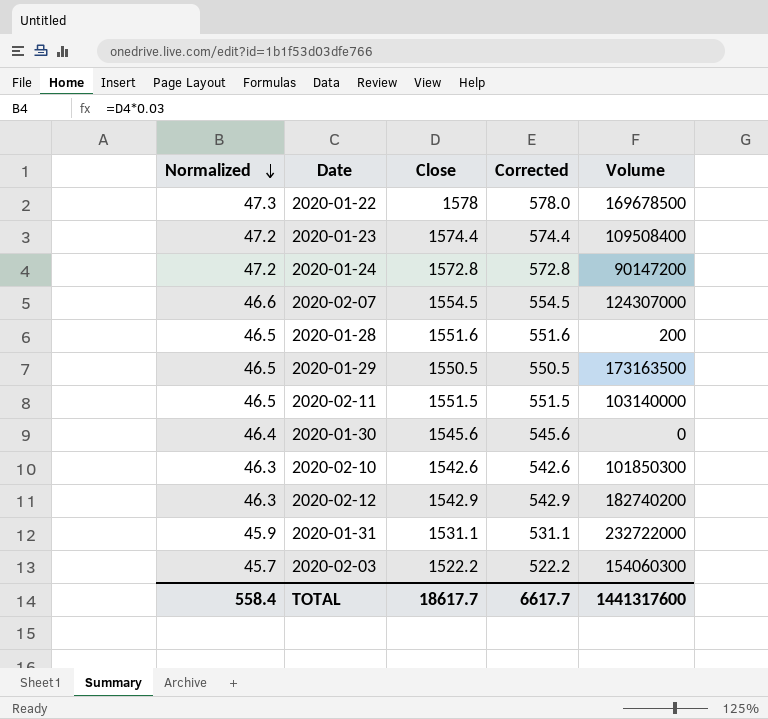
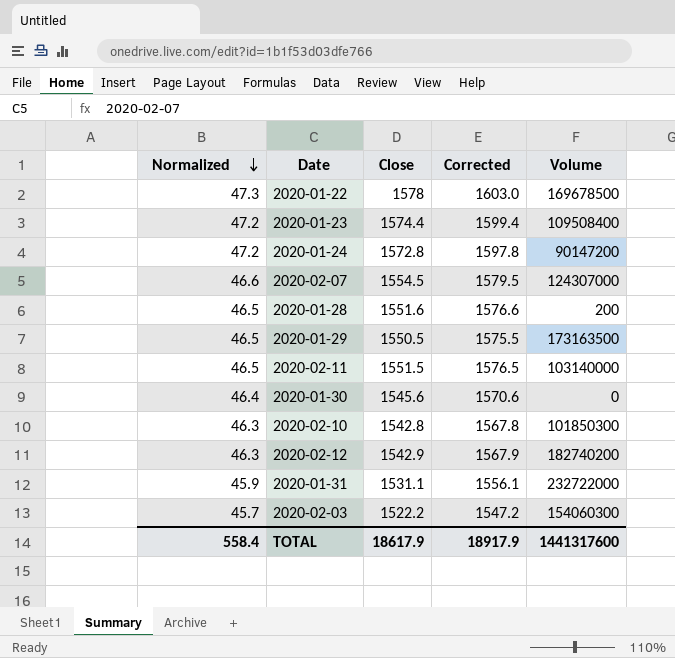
column Corrected | formula: [Close] - 1000 -> [Close] + 25
2020-02-10 | Close: 1542.6 -> 1542.8
TOTAL | Close: 18617.7 -> 18617.9
TOTAL | Corrected: 6617.7 -> 18917.9

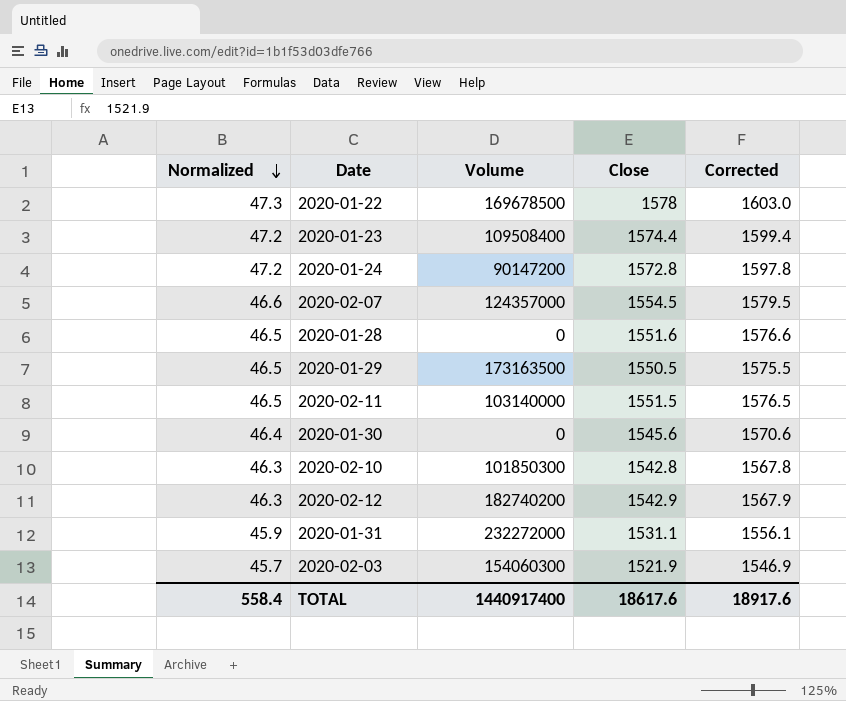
column Volume | position: 5 -> 3
2020-02-07 | Volume: 124307000 -> 124357000
2020-01-28 | Volume: 200 -> 0
2020-01-31 | Volume: 232722000 -> 232272000
2020-02-03 | Close: 1522.2 -> 1521.9
2020-02-03 | Corrected: 1547.2 -> 1546.9
TOTAL | Volume: 1441317600 -> 1440917400
TOTAL | Close: 18617.9 -> 18617.6
TOTAL | Corrected: 18917.9 -> 18917.6

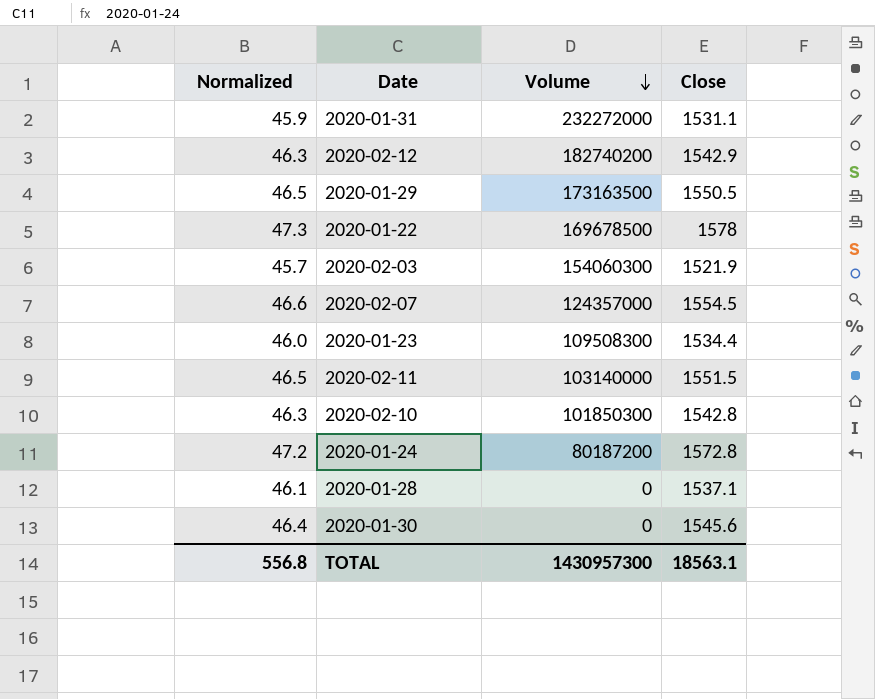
row order: Normalized descending -> Volume descending
column Corrected | formula: [Close] + 25 -> none
2020-01-23 | Normalized: 47.2 -> 46.0
2020-01-23 | Volume: 109508400 -> 109508300
2020-01-23 | Close: 1574.4 -> 1534.4
2020-01-24 | Volume: 90147200 -> 80187200
2020-01-28 | Normalized: 46.5 -> 46.1
2020-01-28 | Close: 1551.6 -> 1537.1
TOTAL | Normalized: 558.4 -> 556.8
TOTAL | Volume: 1440917400 -> 1430957300
TOTAL | Close: 18617.6 -> 18563.1

